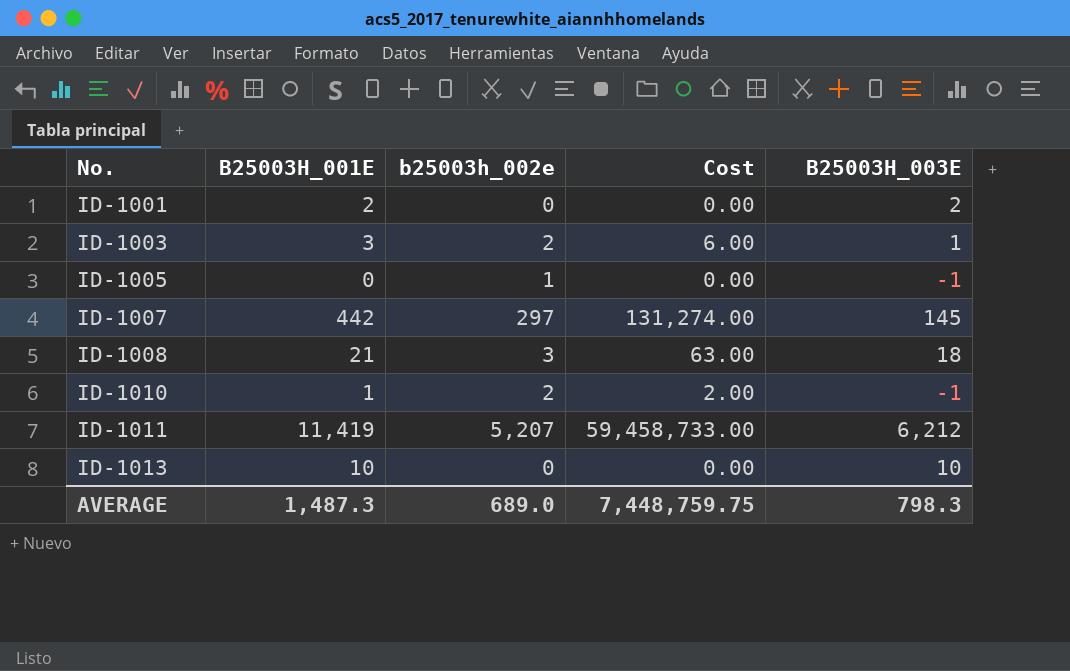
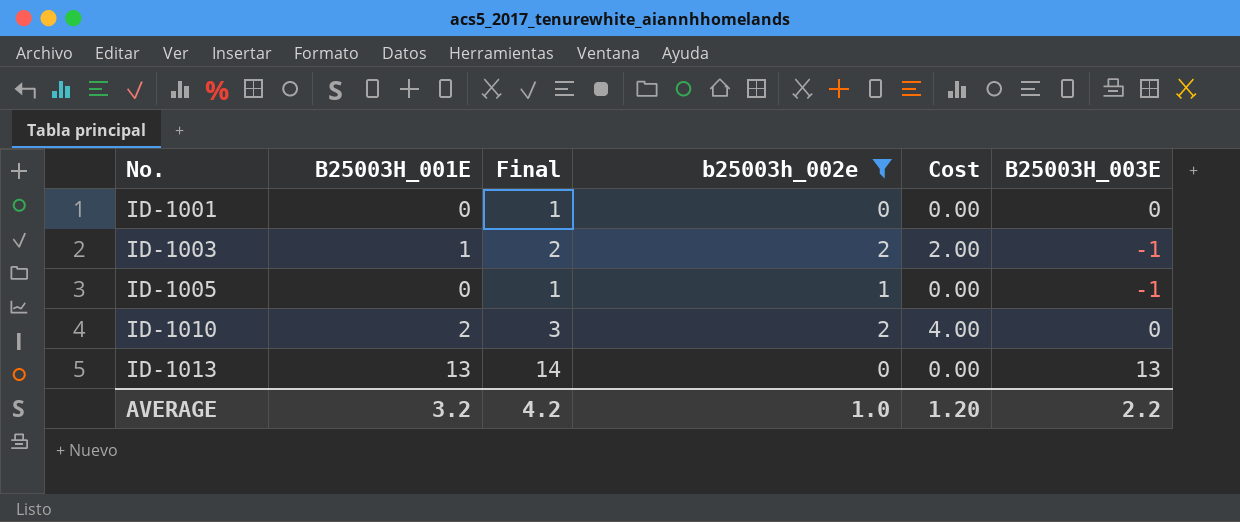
filter: none -> b25003h_002e <= 2
column Final | formula: none -> [B25003H_001E] + 1
ID-1001 | B25003H_001E: 2 -> 0
ID-1001 | B25003H_003E: 2 -> 0
ID-1003 | B25003H_001E: 3 -> 1
ID-1003 | Cost: 6.00 -> 2.00
ID-1003 | B25003H_003E: 1 -> -1
ID-1010 | B25003H_001E: 1 -> 2
ID-1010 | Cost: 2.00 -> 4.00
ID-1010 | B25003H_003E: -1 -> 0
ID-1013 | B25003H_001E: 10 -> 13
ID-1013 | B25003H_003E: 10 -> 13
AVERAGE | B25003H_001E: 1,487.3 -> 3.2
AVERAGE | b25003h_002e: 689.0 -> 1.0
AVERAGE | Cost: 7,448,759.75 -> 1.20
AVERAGE | B25003H_003E: 798.3 -> 2.2

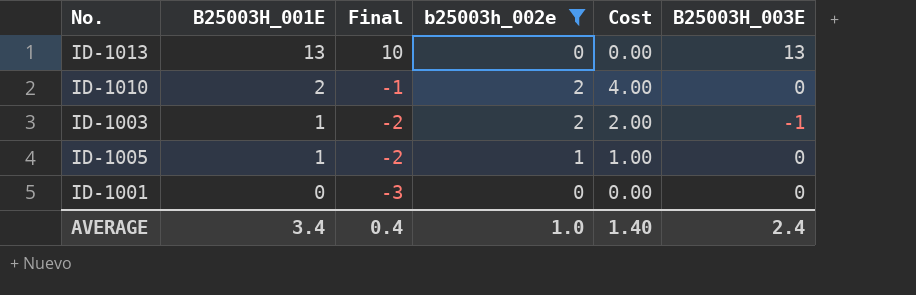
row order: No. ascending -> B25003H_001E descending
column Final | formula: [B25003H_001E] + 1 -> [B25003H_001E] - 3
ID-1005 | B25003H_001E: 0 -> 1
ID-1005 | Cost: 0.00 -> 1.00
ID-1005 | B25003H_003E: -1 -> 0
AVERAGE | B25003H_001E: 3.2 -> 3.4
AVERAGE | Final: 4.2 -> 0.4
AVERAGE | Cost: 1.20 -> 1.40
AVERAGE | B25003H_003E: 2.2 -> 2.4

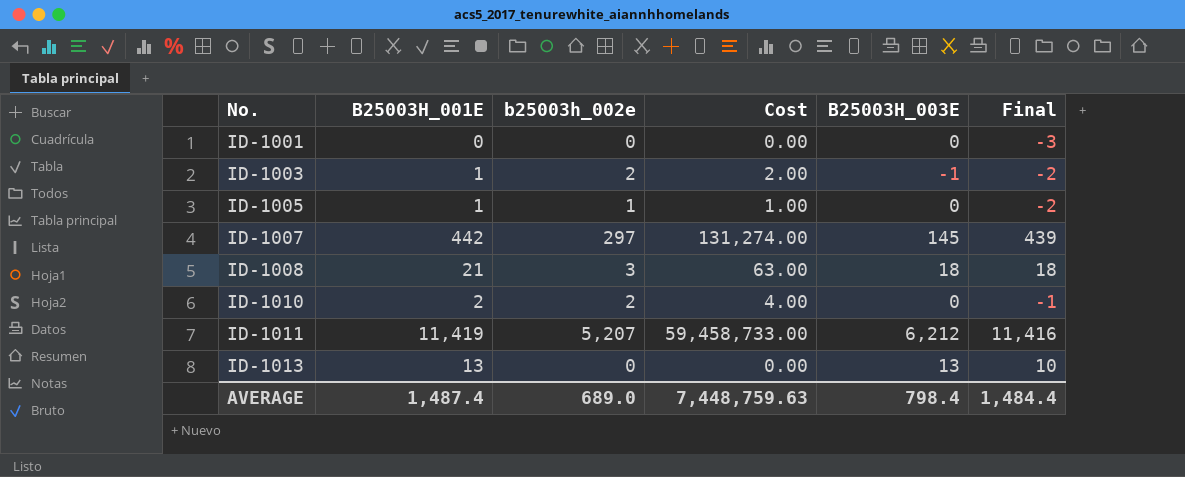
filter: b25003h_002e <= 2 -> none
row order: B25003H_001E descending -> No. ascending
column Final | position: 3 -> 6
AVERAGE | B25003H_001E: 3.4 -> 1,487.4
AVERAGE | b25003h_002e: 1.0 -> 689.0
AVERAGE | Cost: 1.40 -> 7,448,759.63
AVERAGE | B25003H_003E: 2.4 -> 798.4
AVERAGE | Final: 0.4 -> 1,484.4

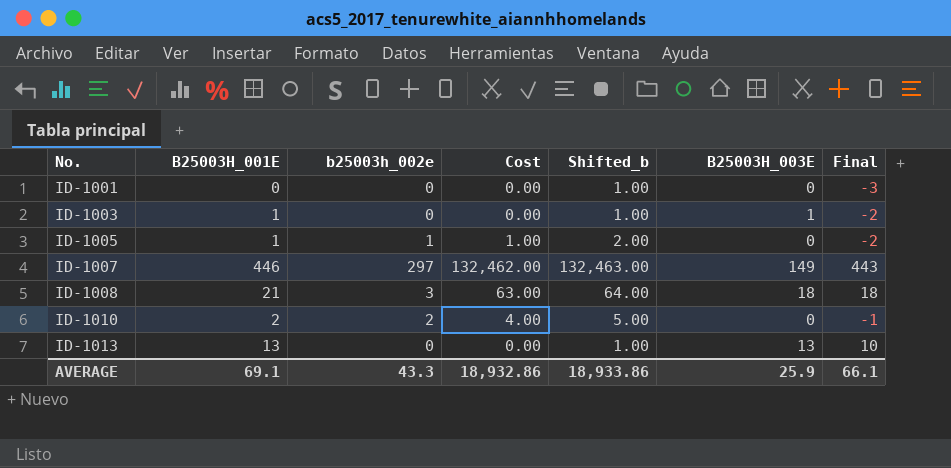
column Shifted_b | formula: none -> [Cost] + 1
row ID-1011: 11,419 | 5,207 | 59,458,733.00 | 6,212 | 11,416 -> none
ID-1003 | b25003h_002e: 2 -> 0
ID-1003 | Cost: 2.00 -> 0.00
ID-1003 | B25003H_003E: -1 -> 1
ID-1007 | B25003H_001E: 442 -> 446
ID-1007 | Cost: 131,274.00 -> 132,462.00
ID-1007 | B25003H_003E: 145 -> 149
ID-1007 | Final: 439 -> 443
AVERAGE | B25003H_001E: 1,487.4 -> 69.1
AVERAGE | b25003h_002e: 689.0 -> 43.3
AVERAGE | Cost: 7,448,759.63 -> 18,932.86
AVERAGE | B25003H_003E: 798.4 -> 25.9
AVERAGE | Final: 1,484.4 -> 66.1

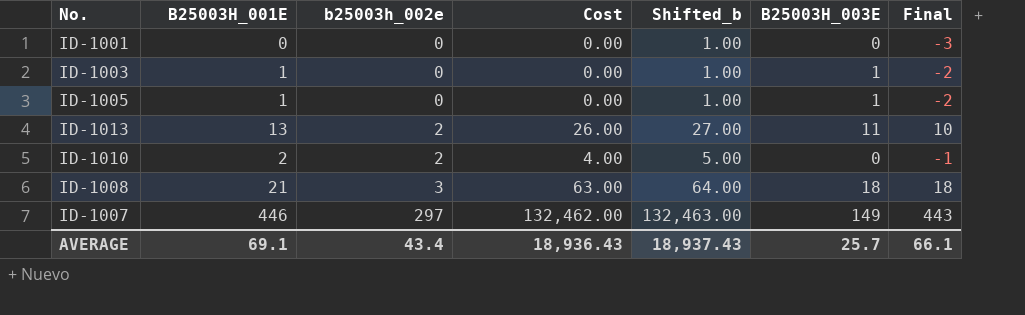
row order: No. ascending -> b25003h_002e ascending
ID-1005 | b25003h_002e: 1 -> 0
ID-1005 | Cost: 1.00 -> 0.00
ID-1005 | Shifted_b: 2.00 -> 1.00
ID-1005 | B25003H_003E: 0 -> 1
ID-1013 | b25003h_002e: 0 -> 2
ID-1013 | Cost: 0.00 -> 26.00
ID-1013 | Shifted_b: 1.00 -> 27.00
ID-1013 | B25003H_003E: 13 -> 11
AVERAGE | b25003h_002e: 43.3 -> 43.4
AVERAGE | Cost: 18,932.86 -> 18,936.43
AVERAGE | Shifted_b: 18,933.86 -> 18,937.43
AVERAGE | B25003H_003E: 25.9 -> 25.7

